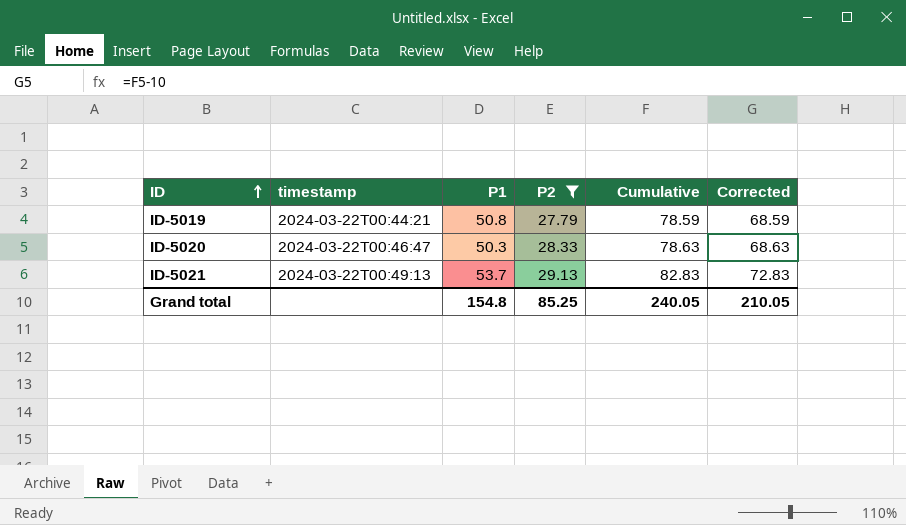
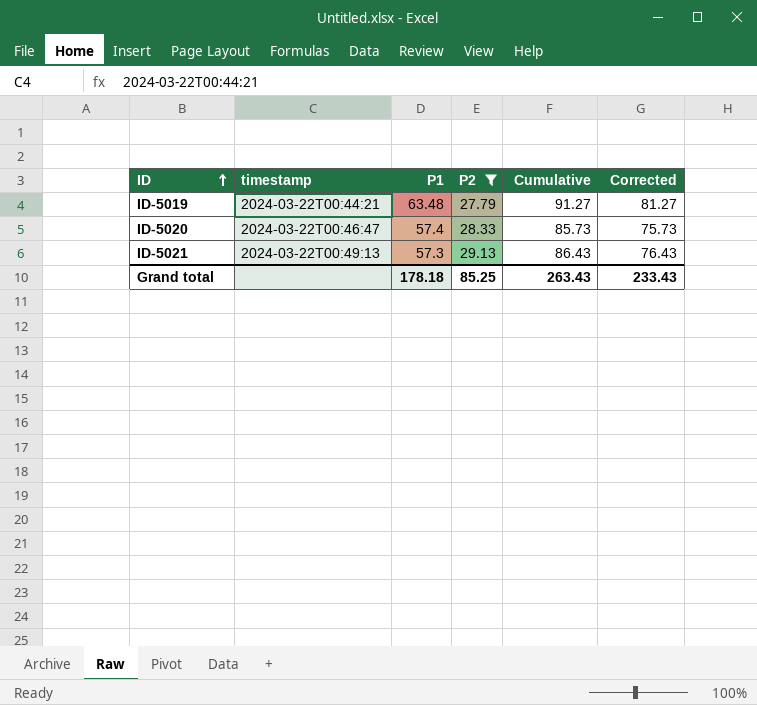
ID-5019 | P1: 50.8 -> 63.48
ID-5019 | Cumulative: 78.59 -> 91.27
ID-5019 | Corrected: 68.59 -> 81.27
ID-5020 | P1: 50.3 -> 57.4
ID-5020 | Cumulative: 78.63 -> 85.73
ID-5020 | Corrected: 68.63 -> 75.73
ID-5021 | P1: 53.7 -> 57.3
ID-5021 | Cumulative: 82.83 -> 86.43
ID-5021 | Corrected: 72.83 -> 76.43
Grand total | P1: 154.8 -> 178.18
Grand total | Cumulative: 240.05 -> 263.43
Grand total | Corrected: 210.05 -> 233.43

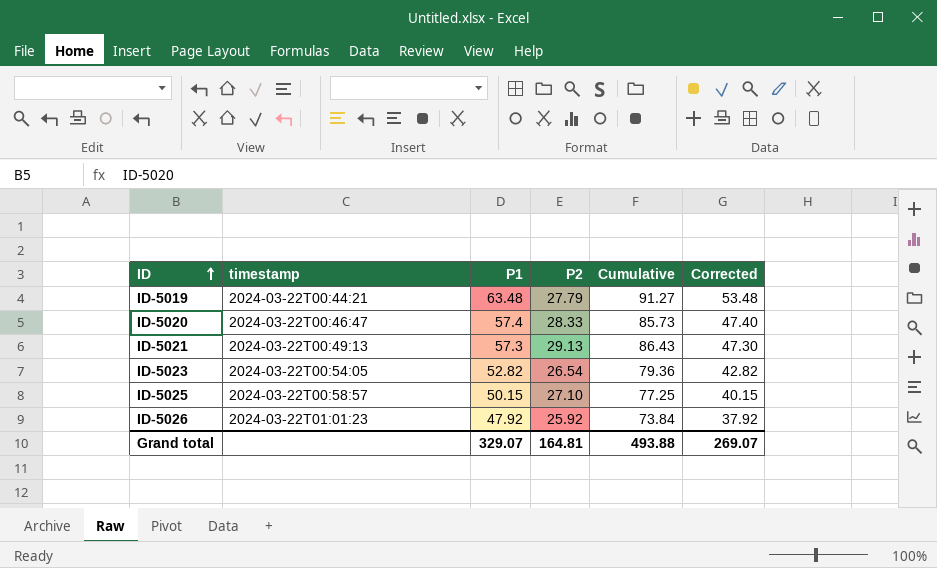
filter: P2 >= 27.79 -> none
column Corrected | formula: [Cumulative] - 10 -> [P1] - 10
Grand total | P1: 178.18 -> 329.07
Grand total | P2: 85.25 -> 164.81
Grand total | Cumulative: 263.43 -> 493.88
Grand total | Corrected: 233.43 -> 269.07

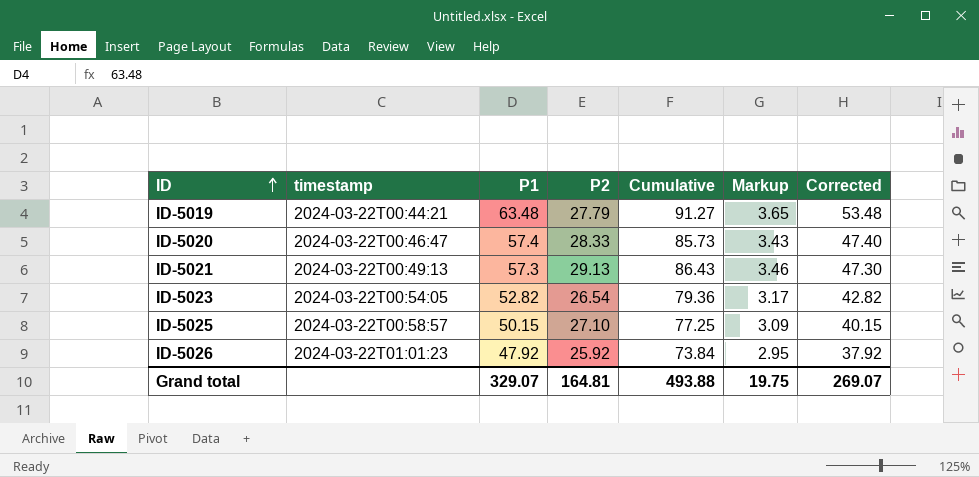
column Markup | formula: none -> [Cumulative] * 0.04

